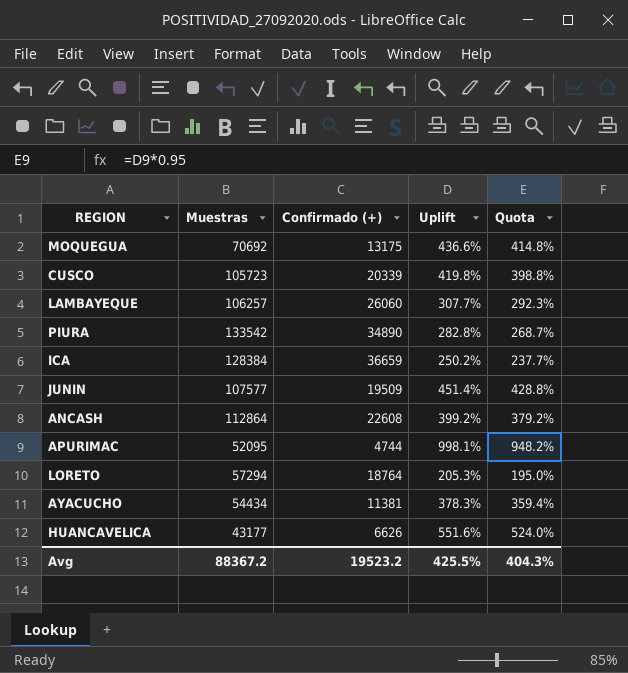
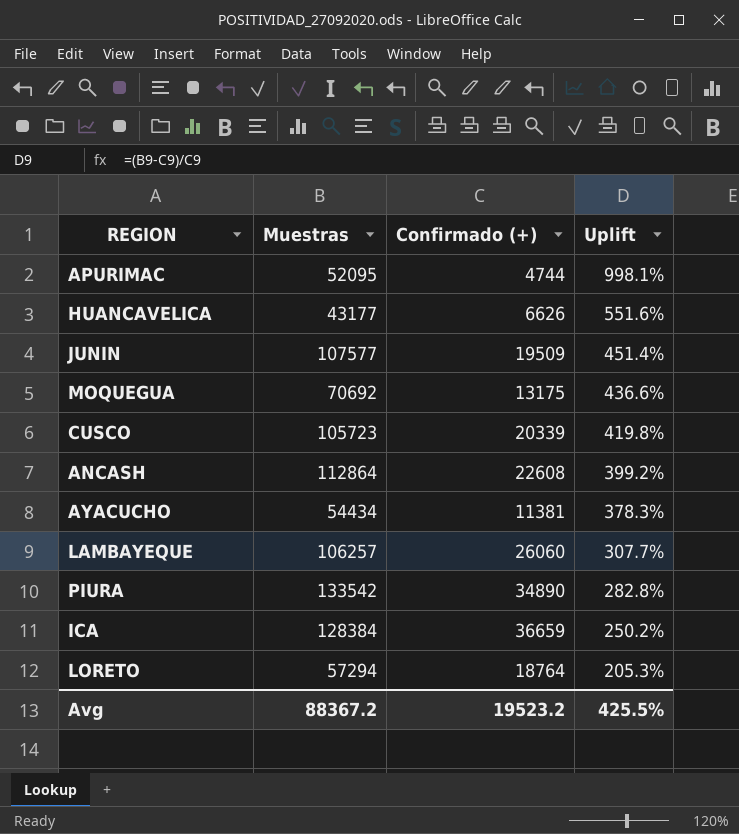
row order: none -> Uplift descending
column Quota | formula: [Uplift] * 0.95 -> none

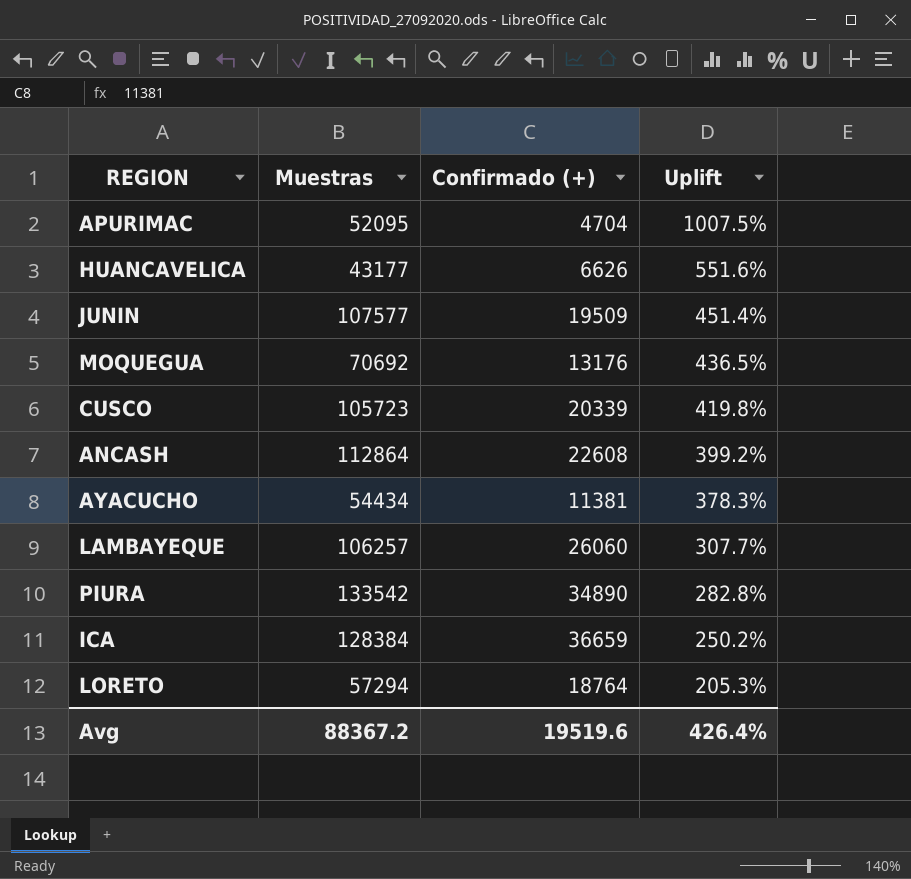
APURIMAC | Confirmado (+): 4744 -> 4704
APURIMAC | Uplift: 998.1% -> 1007.5%
MOQUEGUA | Confirmado (+): 13175 -> 13176
MOQUEGUA | Uplift: 436.6% -> 436.5%
Avg | Confirmado (+): 19523.2 -> 19519.6
Avg | Uplift: 425.5% -> 426.4%

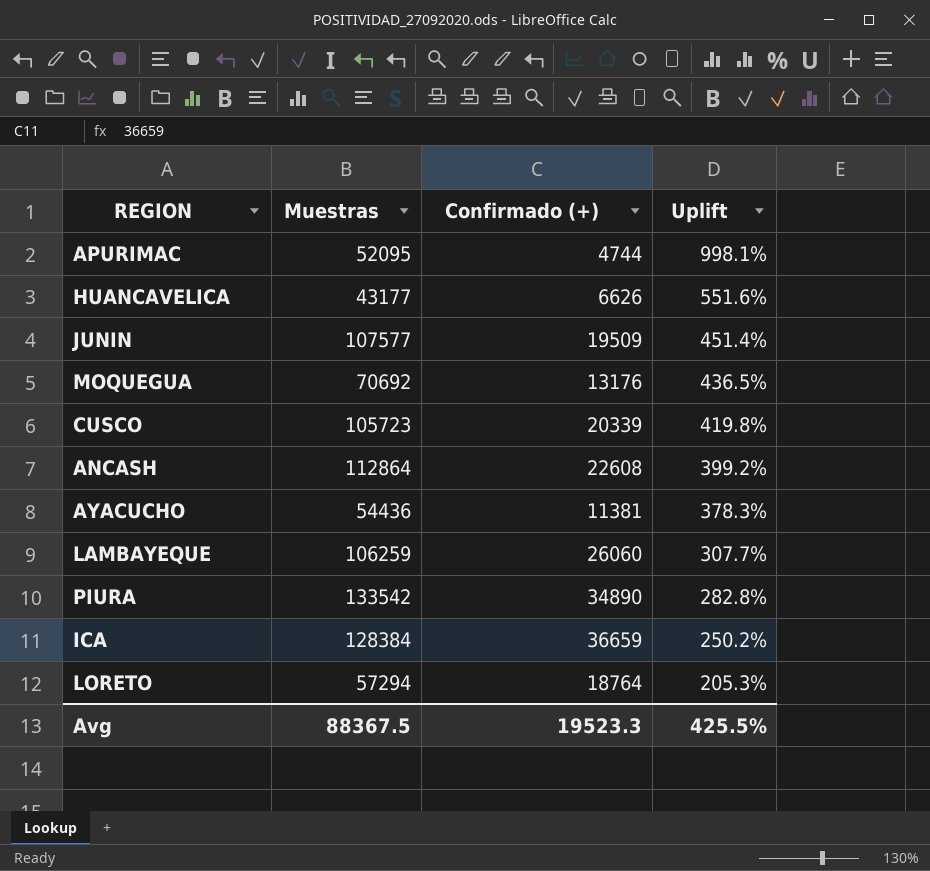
APURIMAC | Confirmado (+): 4704 -> 4744
APURIMAC | Uplift: 1007.5% -> 998.1%
AYACUCHO | Muestras: 54434 -> 54436
LAMBAYEQUE | Muestras: 106257 -> 106259
Avg | Muestras: 88367.2 -> 88367.5
Avg | Confirmado (+): 19519.6 -> 19523.3
Avg | Uplift: 426.4% -> 425.5%

